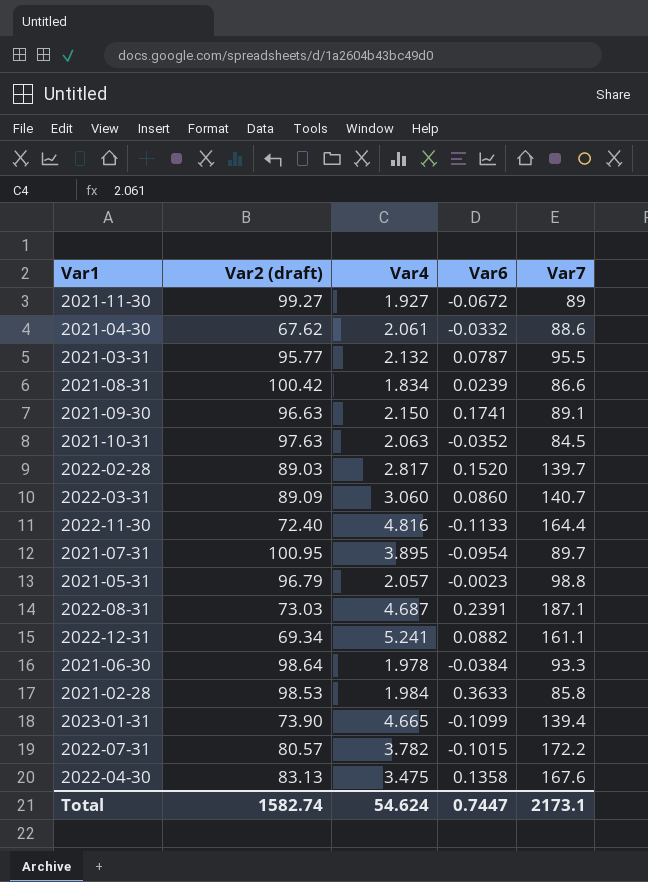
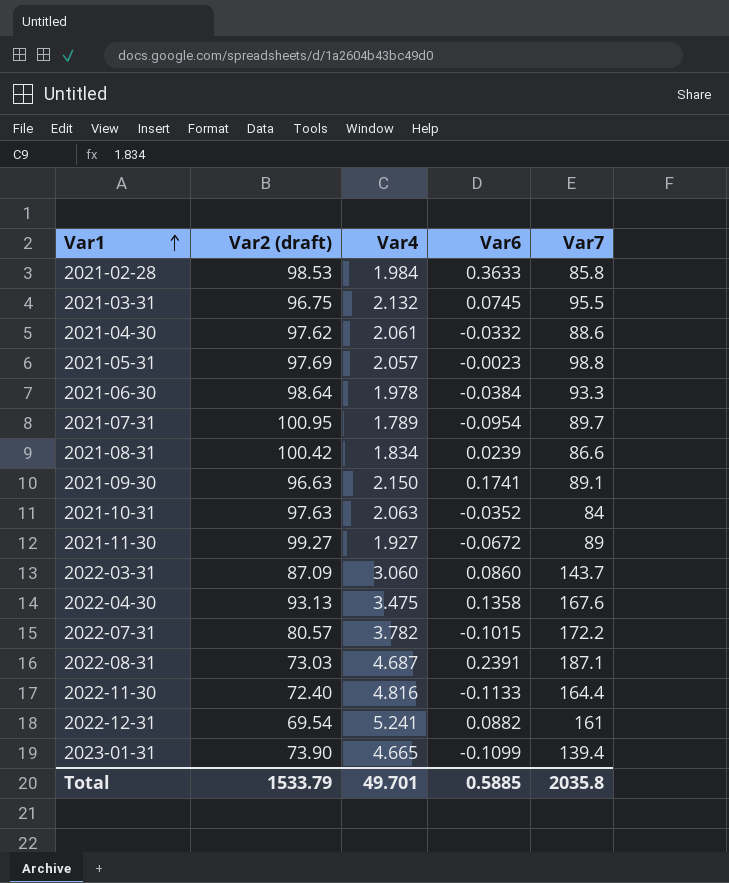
row order: none -> Var1 ascending
row 2022-02-28: 89.03 | 2.817 | 0.1520 | 139.7 -> none
2021-03-31 | Var2 (draft): 95.77 -> 96.75
2021-03-31 | Var6: 0.0787 -> 0.0745
2021-04-30 | Var2 (draft): 67.62 -> 97.62
2021-05-31 | Var2 (draft): 96.79 -> 97.69
2021-07-31 | Var4: 3.895 -> 1.789
2021-10-31 | Var7: 84.5 -> 84
2022-03-31 | Var2 (draft): 89.09 -> 87.09
2022-03-31 | Var7: 140.7 -> 143.7
2022-04-30 | Var2 (draft): 83.13 -> 93.13
2022-12-31 | Var2 (draft): 69.34 -> 69.54
2022-12-31 | Var7: 161.1 -> 161
Total | Var2 (draft): 1582.74 -> 1533.79
Total | Var4: 54.624 -> 49.701
Total | Var6: 0.7447 -> 0.5885
Total | Var7: 2173.1 -> 2035.8

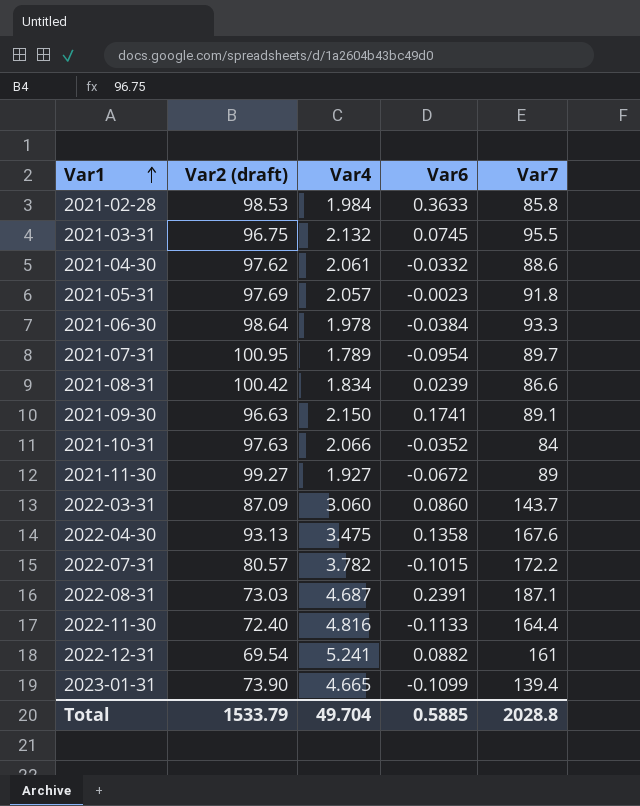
2021-05-31 | Var7: 98.8 -> 91.8
2021-10-31 | Var4: 2.063 -> 2.066
Total | Var4: 49.701 -> 49.704
Total | Var7: 2035.8 -> 2028.8

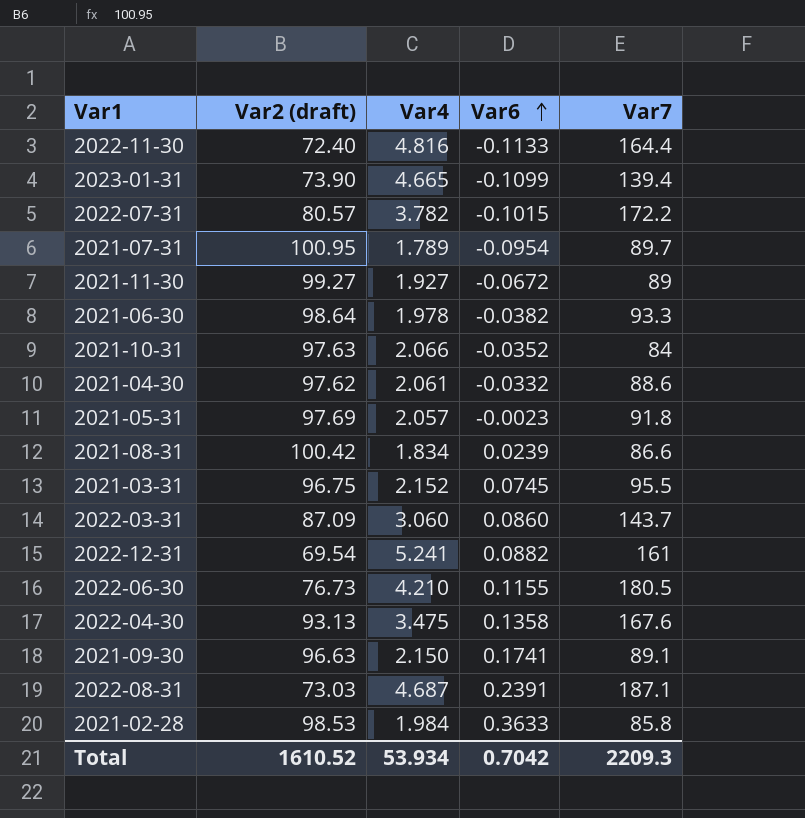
row order: Var1 ascending -> Var6 ascending
2021-06-30 | Var6: -0.0384 -> -0.0382
2021-03-31 | Var4: 2.132 -> 2.152
row 2022-06-30: none -> 76.73 | 4.210 | 0.1155 | 180.5
Total | Var2 (draft): 1533.79 -> 1610.52
Total | Var4: 49.704 -> 53.934
Total | Var6: 0.5885 -> 0.7042
Total | Var7: 2028.8 -> 2209.3

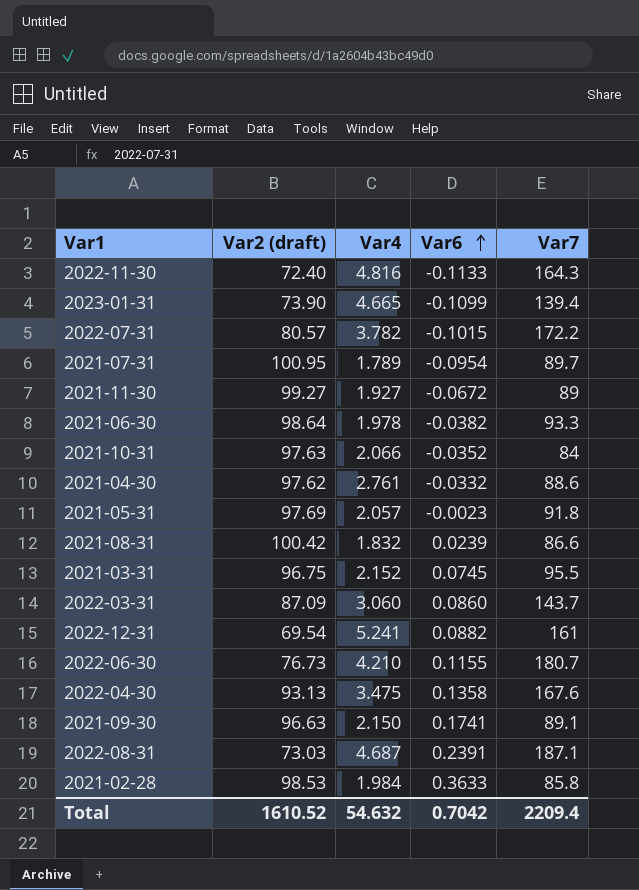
2022-11-30 | Var7: 164.4 -> 164.3
2021-04-30 | Var4: 2.061 -> 2.761
2021-08-31 | Var4: 1.834 -> 1.832
2022-06-30 | Var7: 180.5 -> 180.7
Total | Var4: 53.934 -> 54.632
Total | Var7: 2209.3 -> 2209.4

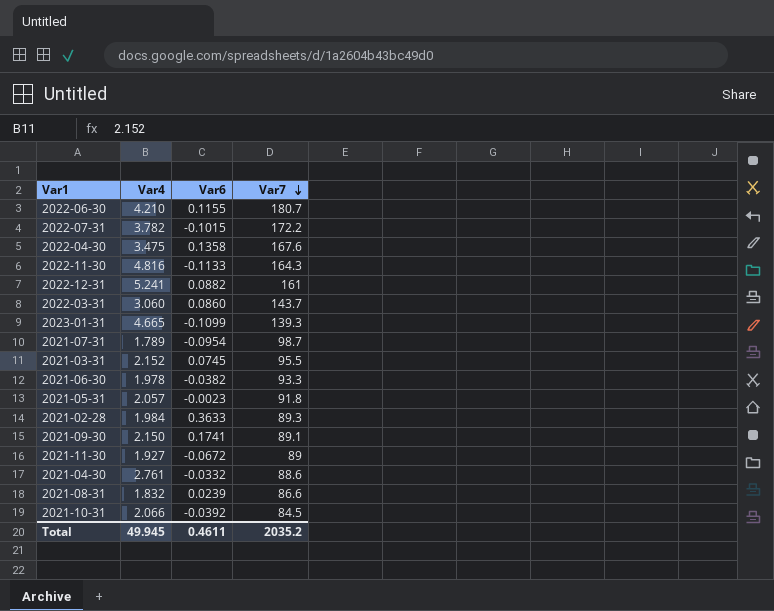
row order: Var6 ascending -> Var7 descending
column Var2 (draft) | position: 2 -> none
row 2022-08-31: 73.03 | 4.687 | 0.2391 | 187.1 -> none
2023-01-31 | Var7: 139.4 -> 139.3
2021-07-31 | Var7: 89.7 -> 98.7
2021-02-28 | Var7: 85.8 -> 89.3
2021-10-31 | Var6: -0.0352 -> -0.0392
2021-10-31 | Var7: 84 -> 84.5
Total | Var4: 54.632 -> 49.945
Total | Var6: 0.7042 -> 0.4611
Total | Var7: 2209.4 -> 2035.2

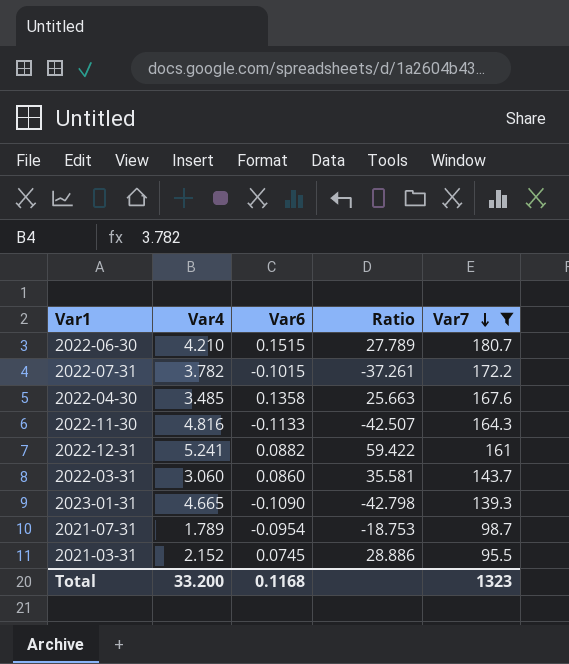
filter: none -> Var7 >= 95.5
column Ratio | formula: none -> [Var4] / [Var6]
2022-06-30 | Var6: 0.1155 -> 0.1515
2022-04-30 | Var4: 3.475 -> 3.485
2023-01-31 | Var6: -0.1099 -> -0.1090
Total | Var4: 49.945 -> 33.200
Total | Var6: 0.4611 -> 0.1168
Total | Var7: 2035.2 -> 1323

